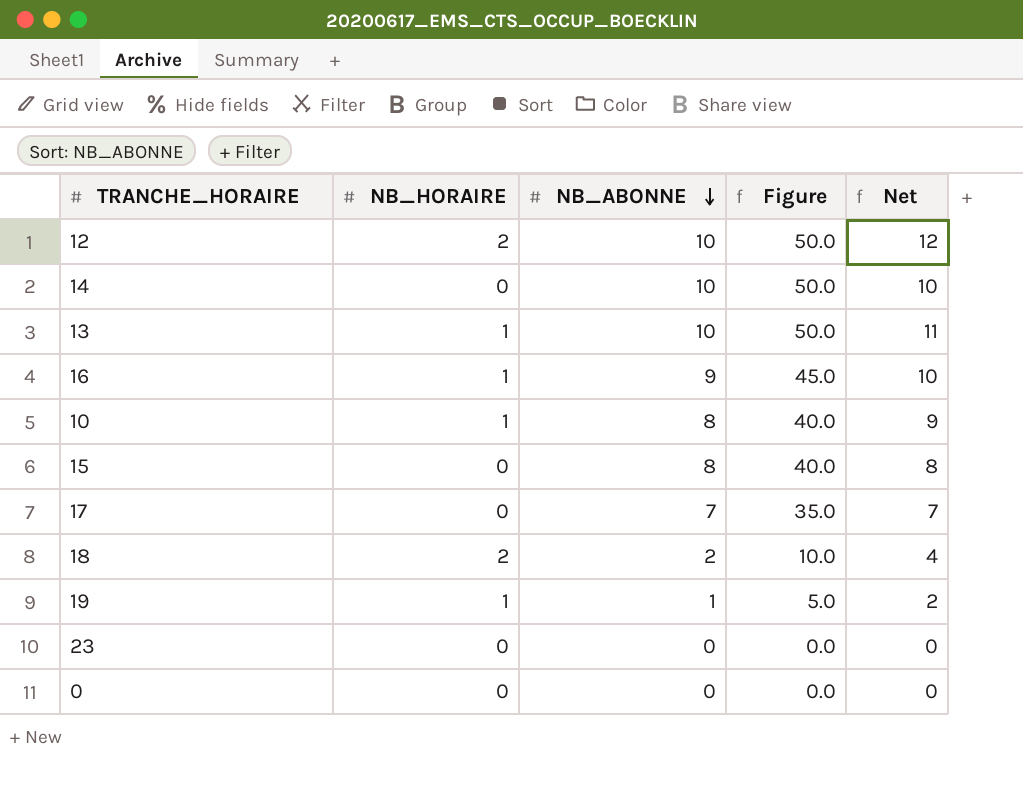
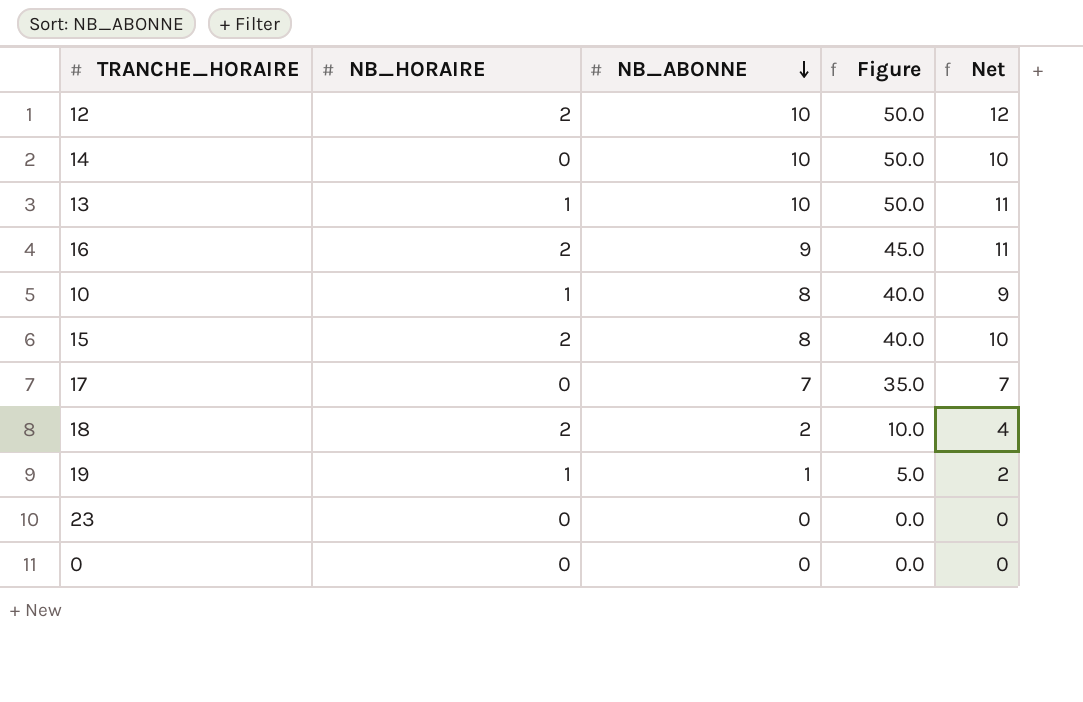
16 | NB_HORAIRE: 1 -> 2
16 | Net: 10 -> 11
15 | NB_HORAIRE: 0 -> 2
15 | Net: 8 -> 10

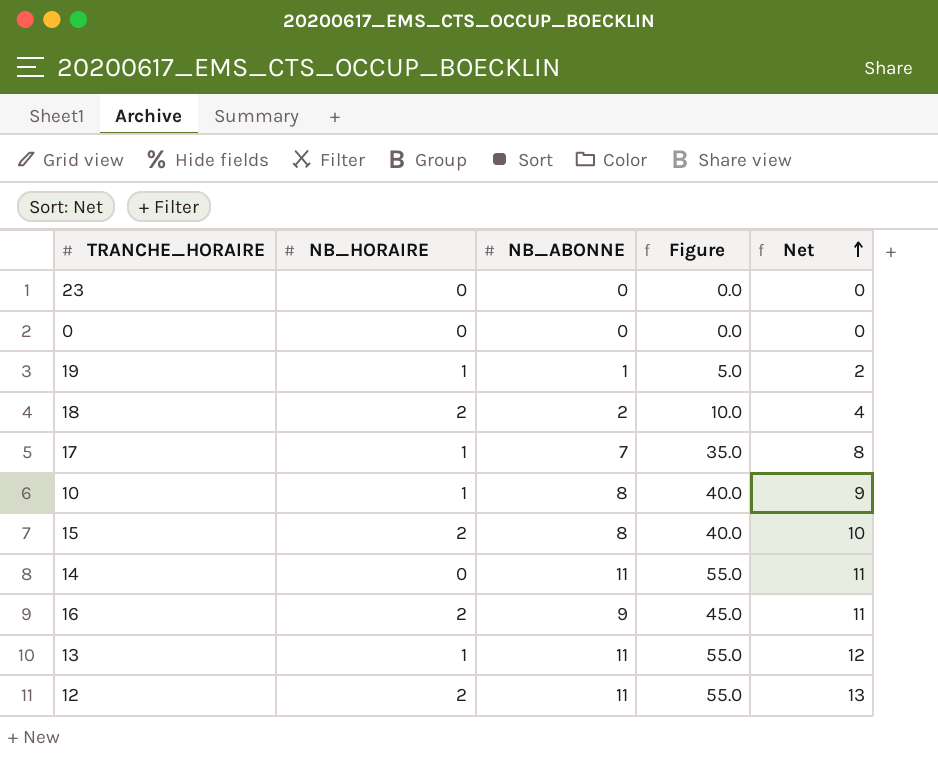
row order: NB_ABONNE descending -> Net ascending
17 | NB_HORAIRE: 0 -> 1
17 | Net: 7 -> 8
14 | NB_ABONNE: 10 -> 11
14 | Figure: 50.0 -> 55.0
14 | Net: 10 -> 11
13 | NB_ABONNE: 10 -> 11
13 | Figure: 50.0 -> 55.0
13 | Net: 11 -> 12
12 | NB_ABONNE: 10 -> 11
12 | Figure: 50.0 -> 55.0
12 | Net: 12 -> 13

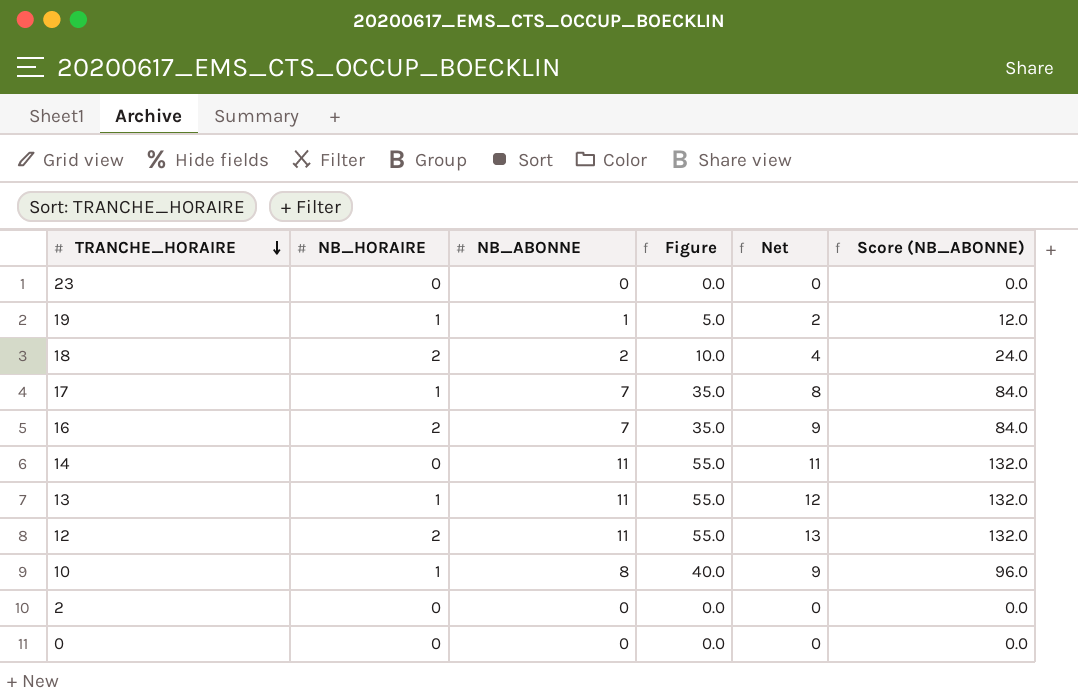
row order: Net ascending -> TRANCHE_HORAIRE descending
column Score (NB_ABONNE) | formula: none -> [NB_ABONNE] * 12
row 15: 2 | 8 | 40.0 | 10 -> none
16 | NB_ABONNE: 9 -> 7
16 | Figure: 45.0 -> 35.0
16 | Net: 11 -> 9
row 2: none -> 0 | 0 | 0.0 | 0 | 0.0

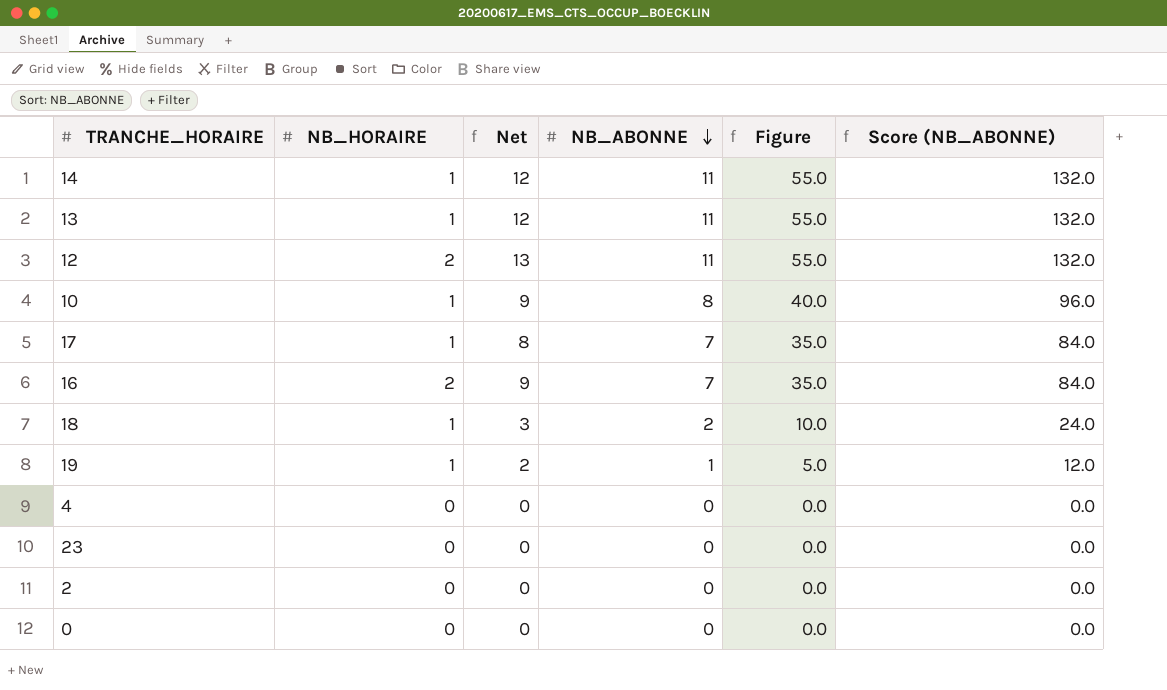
row order: TRANCHE_HORAIRE descending -> NB_ABONNE descending
column Net | position: 5 -> 3
14 | NB_HORAIRE: 0 -> 1
14 | Net: 11 -> 12
18 | NB_HORAIRE: 2 -> 1
18 | Net: 4 -> 3
row 4: none -> 0 | 0 | 0 | 0.0 | 0.0

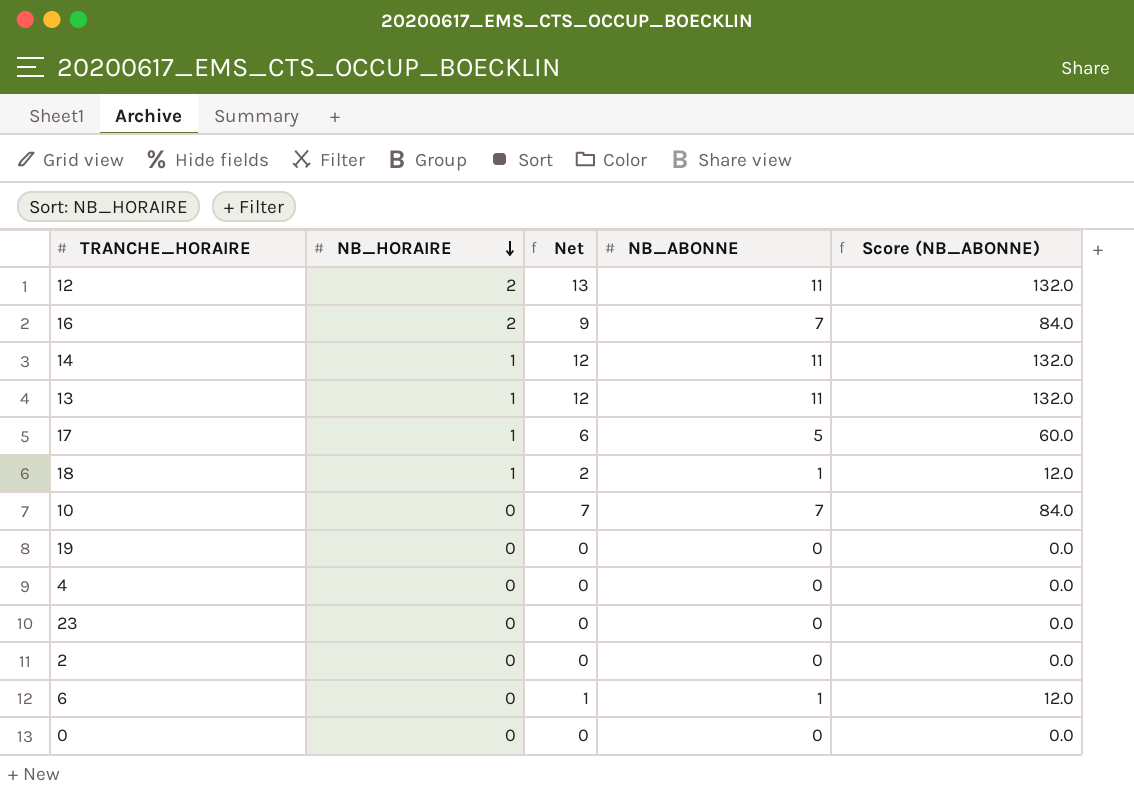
row order: NB_ABONNE descending -> NB_HORAIRE descending
column Figure | formula: [NB_ABONNE] * 5 -> none
17 | Net: 8 -> 6
17 | NB_ABONNE: 7 -> 5
17 | Score (NB_ABONNE): 84.0 -> 60.0
18 | Net: 3 -> 2
18 | NB_ABONNE: 2 -> 1
18 | Score (NB_ABONNE): 24.0 -> 12.0
10 | NB_HORAIRE: 1 -> 0
10 | Net: 9 -> 7
10 | NB_ABONNE: 8 -> 7
10 | Score (NB_ABONNE): 96.0 -> 84.0
19 | NB_HORAIRE: 1 -> 0
19 | Net: 2 -> 0
19 | NB_ABONNE: 1 -> 0
19 | Score (NB_ABONNE): 12.0 -> 0.0
row 6: none -> 0 | 1 | 1 | 12.0

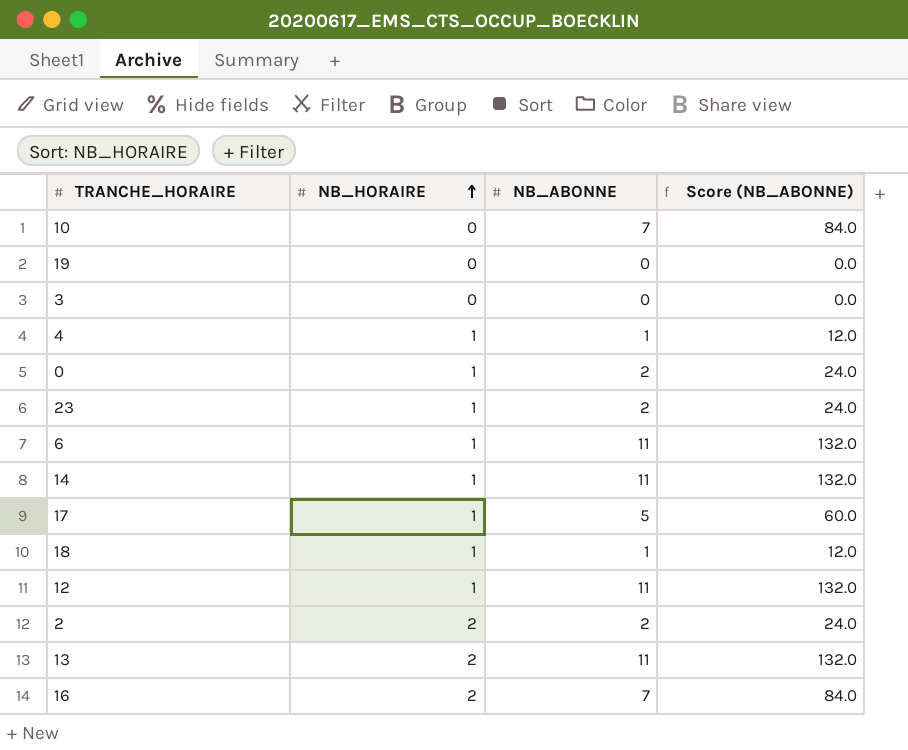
row order: NB_HORAIRE descending -> NB_HORAIRE ascending
column Net | formula: [NB_HORAIRE] + [NB_ABONNE] -> none
row 3: none -> 0 | 0 | 0.0
4 | NB_HORAIRE: 0 -> 1
4 | NB_ABONNE: 0 -> 1
4 | Score (NB_ABONNE): 0.0 -> 12.0
0 | NB_HORAIRE: 0 -> 1
0 | NB_ABONNE: 0 -> 2
0 | Score (NB_ABONNE): 0.0 -> 24.0
23 | NB_HORAIRE: 0 -> 1
23 | NB_ABONNE: 0 -> 2
23 | Score (NB_ABONNE): 0.0 -> 24.0
6 | NB_HORAIRE: 0 -> 1
6 | NB_ABONNE: 1 -> 11
6 | Score (NB_ABONNE): 12.0 -> 132.0
12 | NB_HORAIRE: 2 -> 1
2 | NB_HORAIRE: 0 -> 2
2 | NB_ABONNE: 0 -> 2
2 | Score (NB_ABONNE): 0.0 -> 24.0
13 | NB_HORAIRE: 1 -> 2

